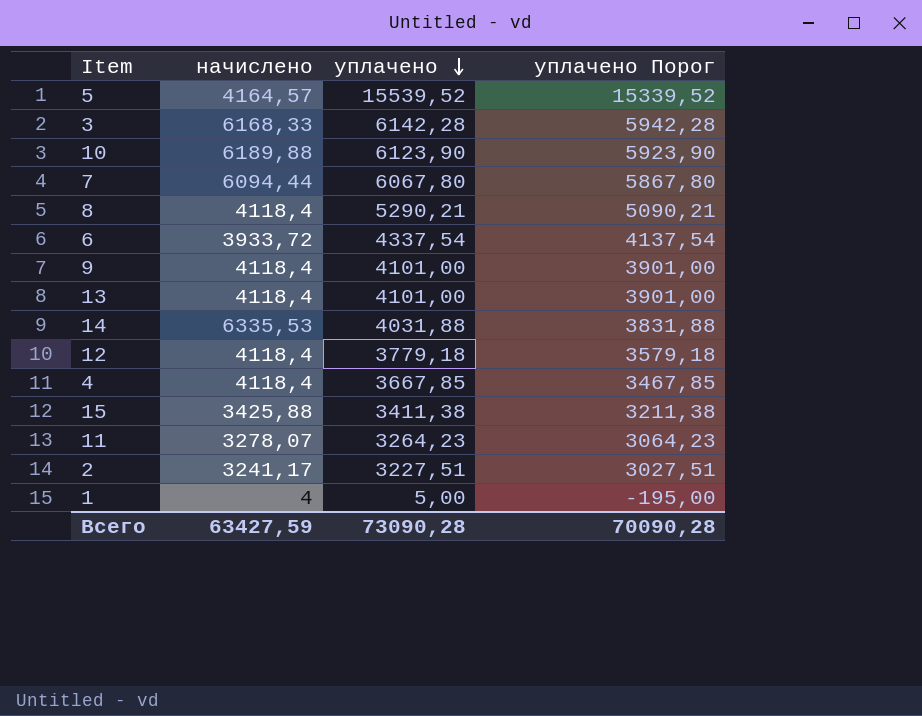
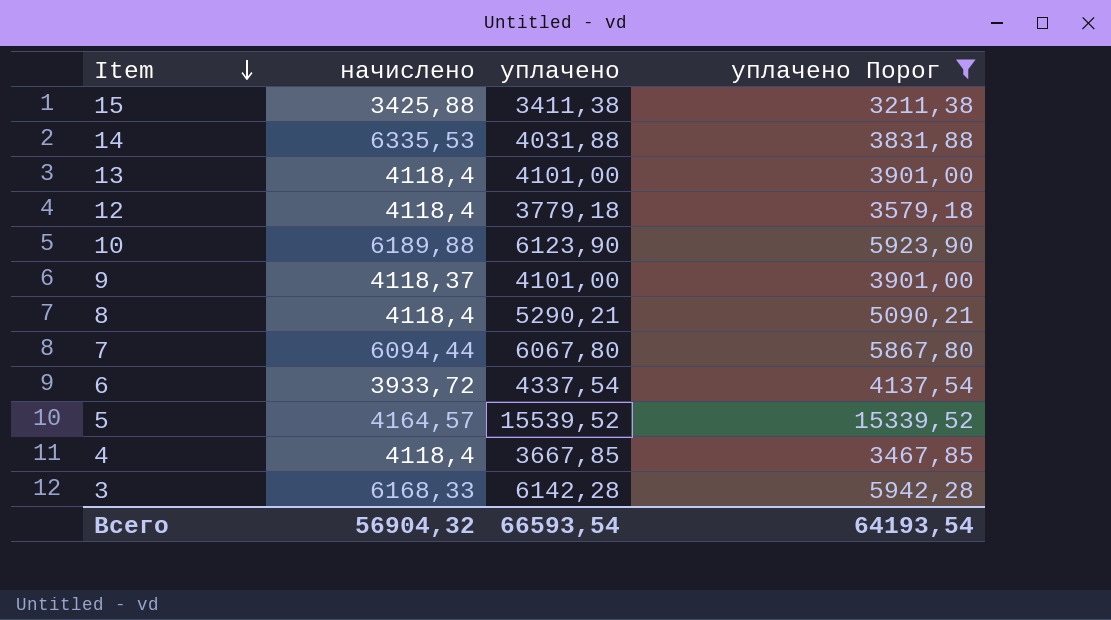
filter: none -> уплачено Порог >= 3211,38
row order: уплачено descending -> Item descending
9 | начислено: 4118,4 -> 4118,37
Всего | начислено: 63427,59 -> 56904,32
Всего | уплачено: 73090,28 -> 66593,54
Всего | уплачено Порог: 70090,28 -> 64193,54

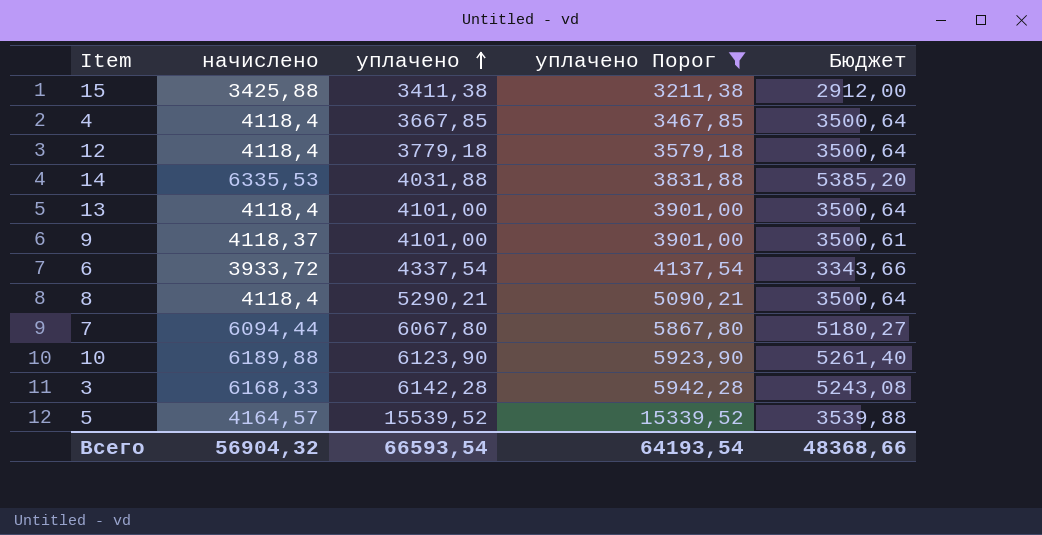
row order: Item descending -> уплачено ascending
column Бюджет | formula: none -> [начислено] * 0,85

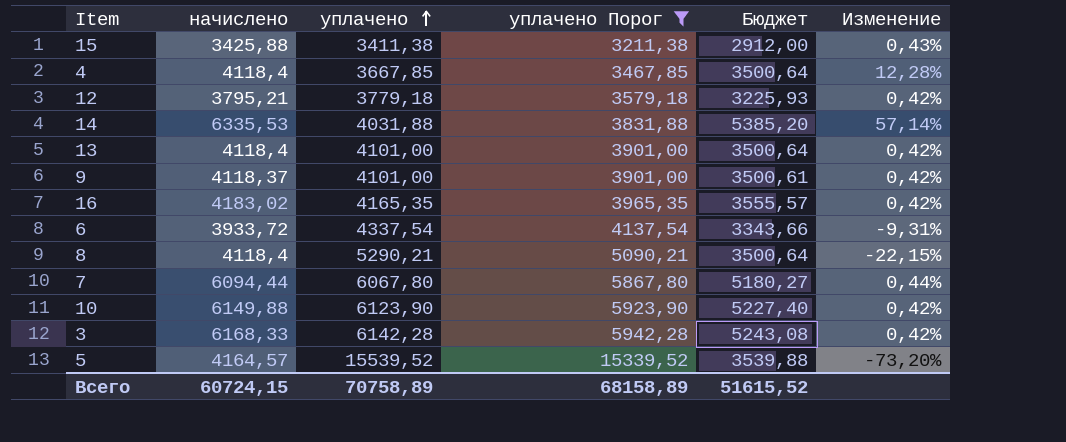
column Изменение | formula: none -> ([начислено] - [уплачено]) / [уплачено]
12 | начислено: 4118,4 -> 3795,21
12 | Бюджет: 3500,64 -> 3225,93
row 16: none -> 4183,02 | 4165,35 | 3965,35 | 3555,57 | 0,42%
10 | начислено: 6189,88 -> 6149,88
10 | Бюджет: 5261,40 -> 5227,40
Всего | начислено: 56904,32 -> 60724,15
Всего | уплачено: 66593,54 -> 70758,89
Всего | уплачено Порог: 64193,54 -> 68158,89
Всего | Бюджет: 48368,66 -> 51615,52

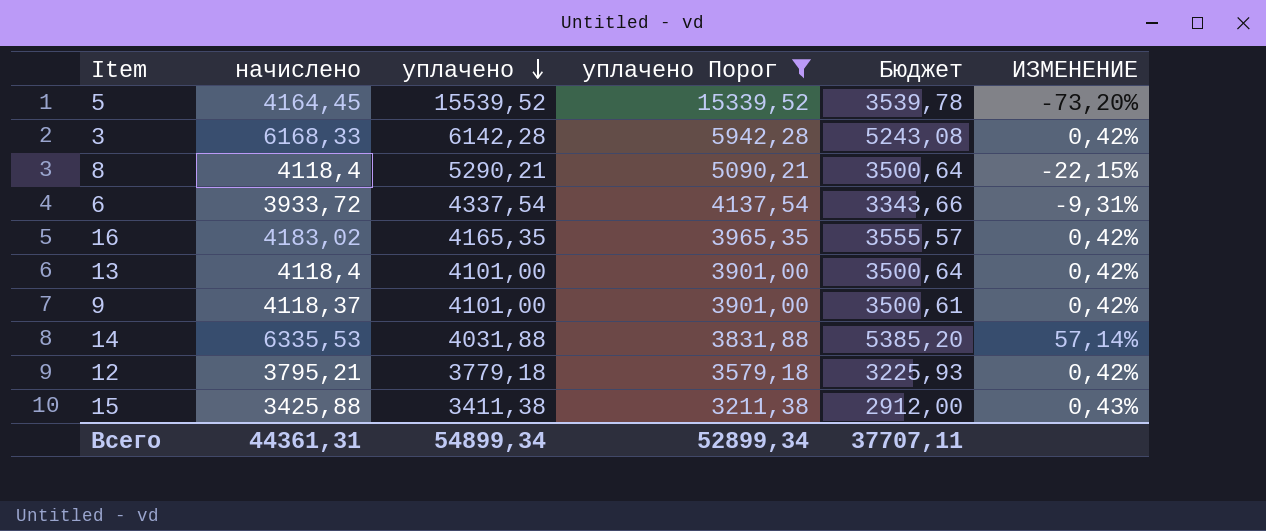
row order: уплачено ascending -> уплачено descending
column name: Изменение -> ИЗМЕНЕНИЕ
row 4: 4118,4 | 3667,85 | 3467,85 | 3500,64 | 12,28% -> none
row 7: 6094,44 | 6067,80 | 5867,80 | 5180,27 | 0,44% -> none
row 10: 6149,88 | 6123,90 | 5923,90 | 5227,40 | 0,42% -> none
5 | начислено: 4164,57 -> 4164,45
5 | Бюджет: 3539,88 -> 3539,78
Всего | начислено: 60724,15 -> 44361,31
Всего | уплачено: 70758,89 -> 54899,34
Всего | уплачено Порог: 68158,89 -> 52899,34
Всего | Бюджет: 51615,52 -> 37707,11

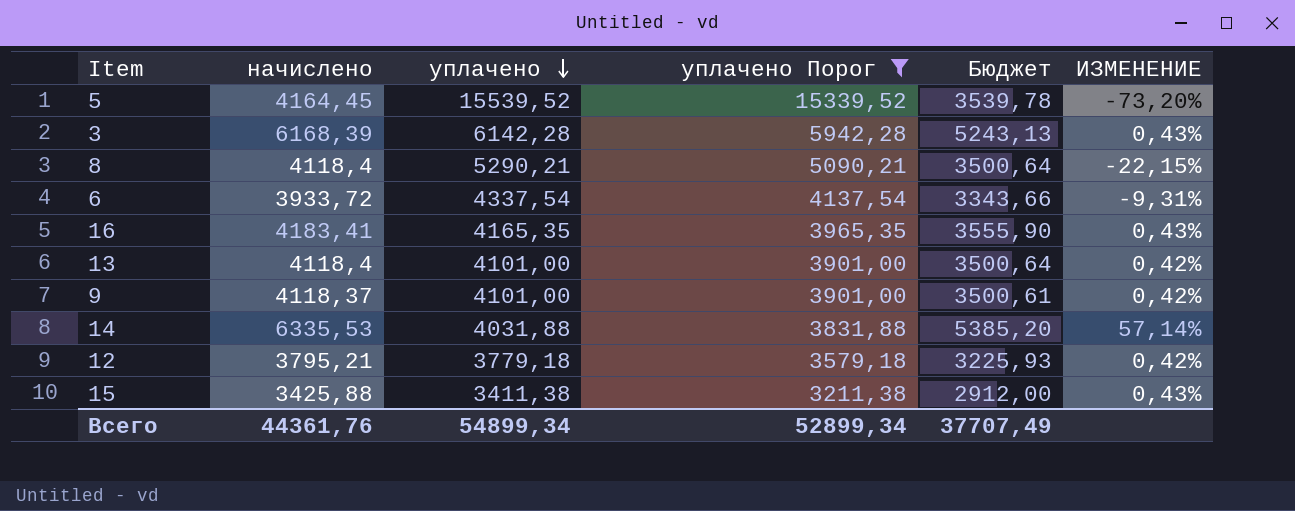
3 | начислено: 6168,33 -> 6168,39
3 | Бюджет: 5243,08 -> 5243,13
3 | ИЗМЕНЕНИЕ: 0,42% -> 0,43%
16 | начислено: 4183,02 -> 4183,41
16 | Бюджет: 3555,57 -> 3555,90
16 | ИЗМЕНЕНИЕ: 0,42% -> 0,43%
Всего | начислено: 44361,31 -> 44361,76
Всего | Бюджет: 37707,11 -> 37707,49

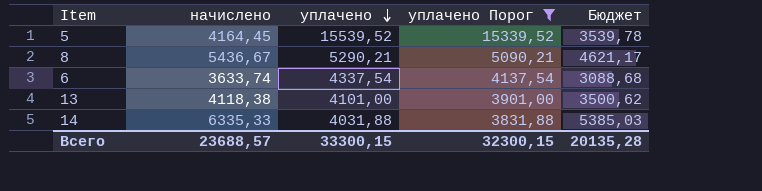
column ИЗМЕНЕНИЕ | formula: ([начислено] - [уплачено]) / [уплачено] -> none
row 3: 6168,39 | 6142,28 | 5942,28 | 5243,13 | 0,43% -> none
row 16: 4183,41 | 4165,35 | 3965,35 | 3555,90 | 0,43% -> none
row 9: 4118,37 | 4101,00 | 3901,00 | 3500,61 | 0,42% -> none
row 12: 3795,21 | 3779,18 | 3579,18 | 3225,93 | 0,42% -> none
row 15: 3425,88 | 3411,38 | 3211,38 | 2912,00 | 0,43% -> none
8 | начислено: 4118,4 -> 5436,67
8 | Бюджет: 3500,64 -> 4621,17
6 | начислено: 3933,72 -> 3633,74
6 | Бюджет: 3343,66 -> 3088,68
13 | начислено: 4118,4 -> 4118,38
13 | Бюджет: 3500,64 -> 3500,62
14 | начислено: 6335,53 -> 6335,33
14 | Бюджет: 5385,20 -> 5385,03
Всего | начислено: 44361,76 -> 23688,57
Всего | уплачено: 54899,34 -> 33300,15
Всего | уплачено Порог: 52899,34 -> 32300,15
Всего | Бюджет: 37707,49 -> 20135,28

